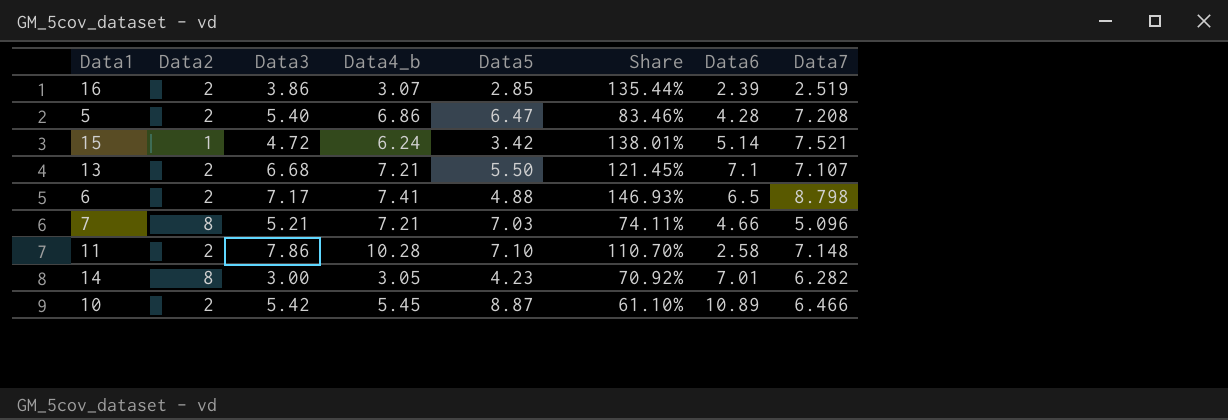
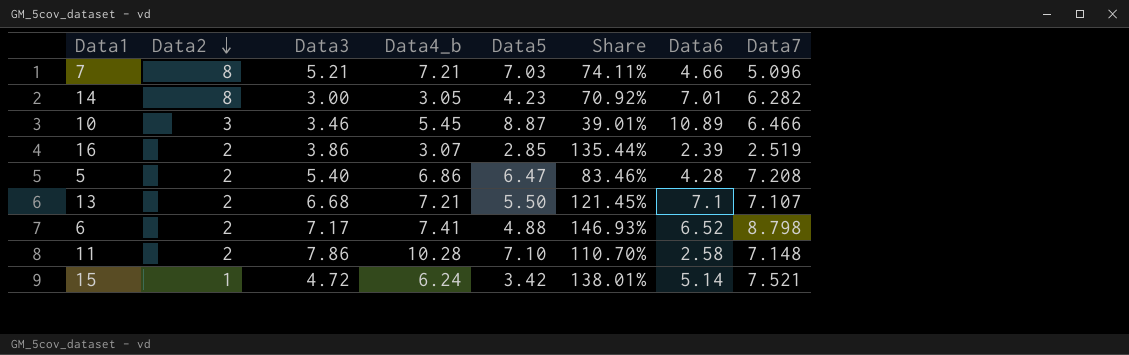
row order: none -> Data2 descending
10 | Data2: 2 -> 3
10 | Data3: 5.42 -> 3.46
10 | Share: 61.10% -> 39.01%
6 | Data6: 6.5 -> 6.52

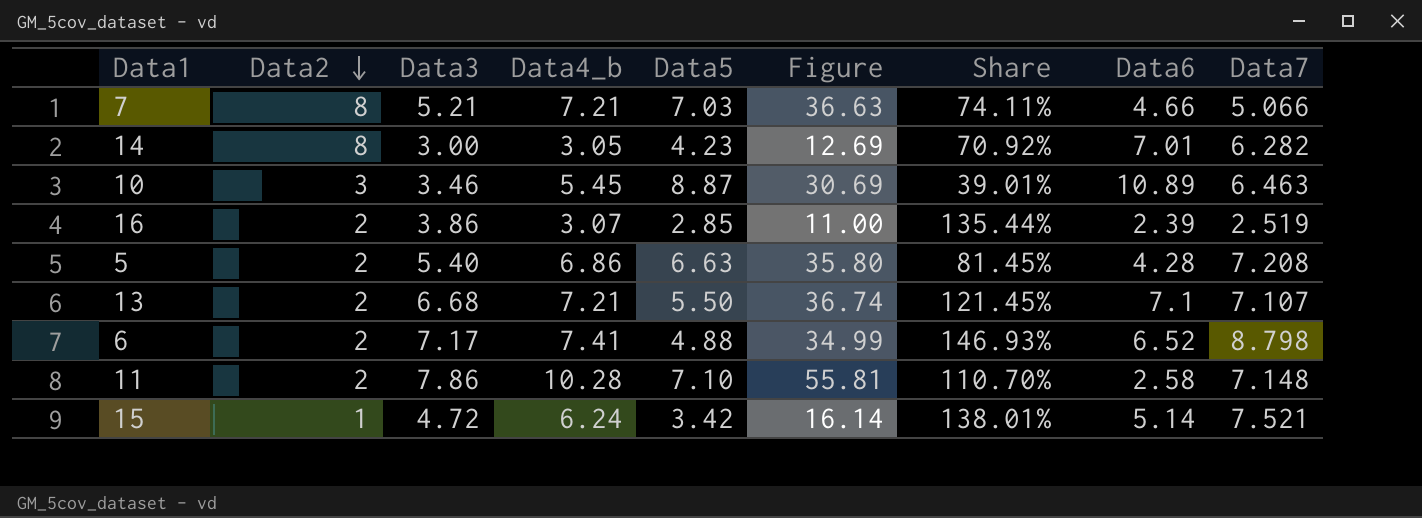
column Figure | formula: none -> [Data3] * [Data5]
7 | Data7: 5.096 -> 5.066
10 | Data7: 6.466 -> 6.463
5 | Data5: 6.47 -> 6.63
5 | Share: 83.46% -> 81.45%

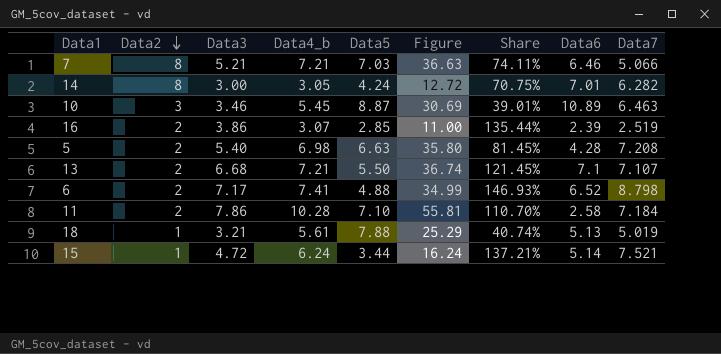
7 | Data6: 4.66 -> 6.46
14 | Data5: 4.23 -> 4.24
14 | Figure: 12.69 -> 12.72
14 | Share: 70.92% -> 70.75%
5 | Data4_b: 6.86 -> 6.98
11 | Data7: 7.148 -> 7.184
row 18: none -> 1 | 3.21 | 5.61 | 7.88 | 25.29 | 40.74% | 5.13 | 5.019
15 | Data5: 3.42 -> 3.44
15 | Figure: 16.14 -> 16.24
15 | Share: 138.01% -> 137.21%

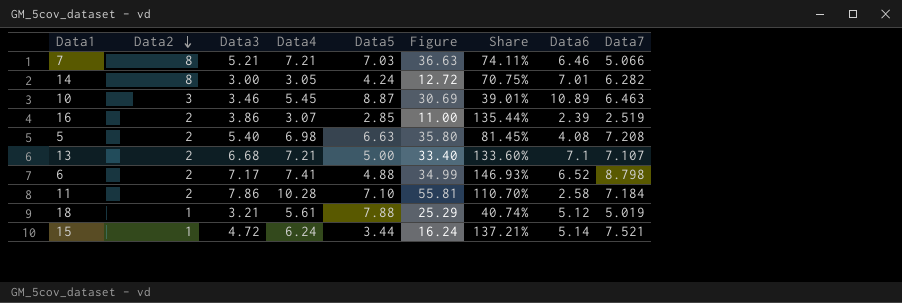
column name: Data4_b -> Data4
5 | Data6: 4.28 -> 4.08
13 | Data5: 5.50 -> 5.00
13 | Figure: 36.74 -> 33.40
13 | Share: 121.45% -> 133.60%
18 | Data6: 5.13 -> 5.12

